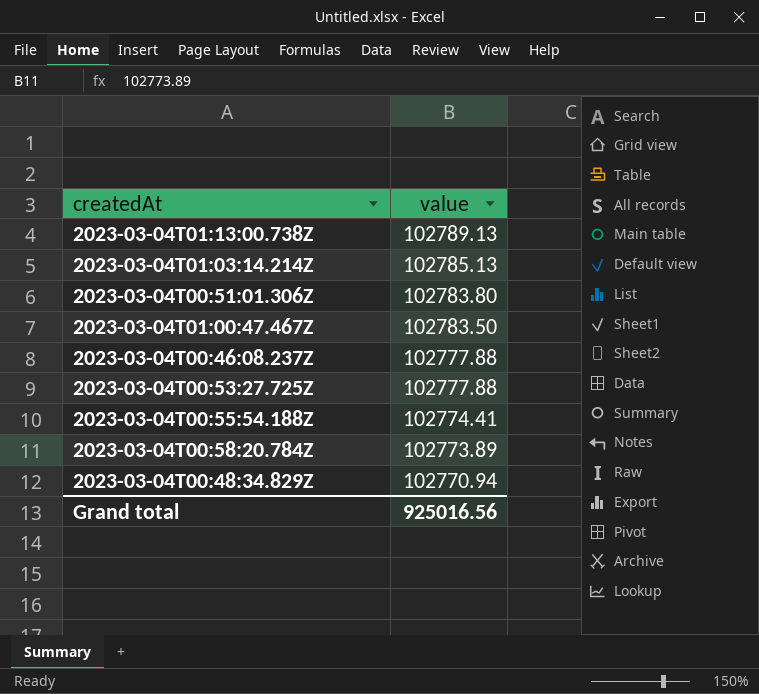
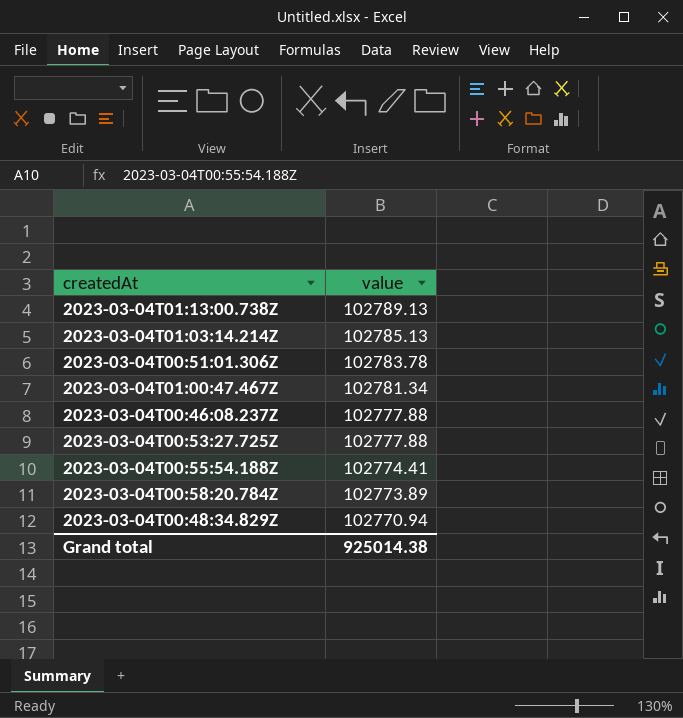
2023-03-04T00:51:01.306Z | value: 102783.80 -> 102783.78
2023-03-04T01:00:47.467Z | value: 102783.50 -> 102781.34
Grand total | value: 925016.56 -> 925014.38

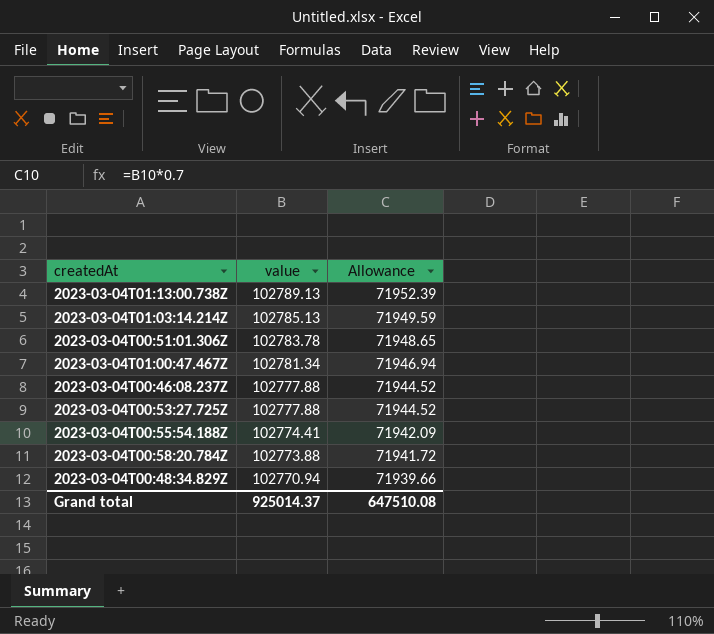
column Allowance | formula: none -> [value] * 0.7
2023-03-04T00:58:20.784Z | value: 102773.89 -> 102773.88
Grand total | value: 925014.38 -> 925014.37

